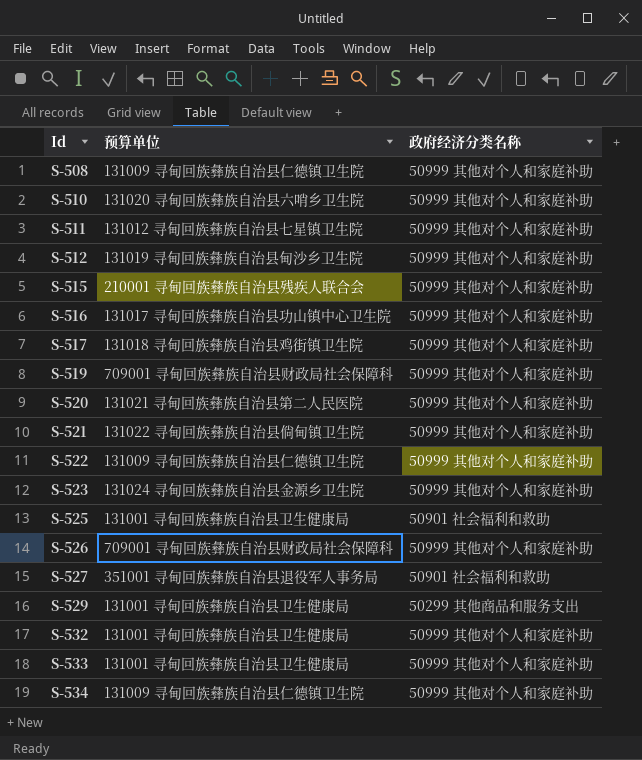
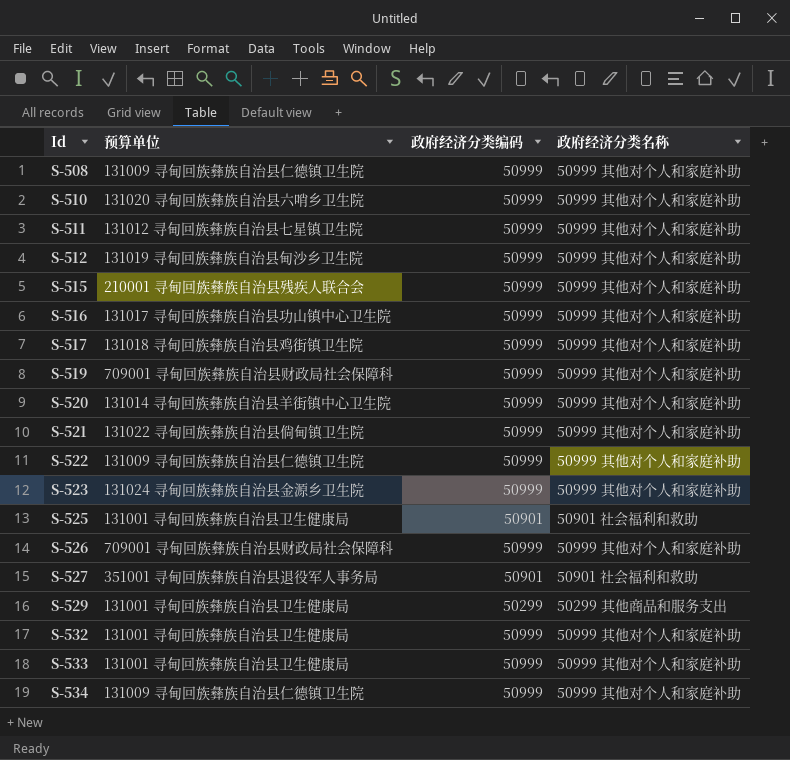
column 政府经济分类编码 | position: none -> 3
S-520 | 预算单位: 131021 寻甸回族彝族自治县第二人民医院 -> 131014 寻甸回族彝族自治县羊街镇中心卫生院

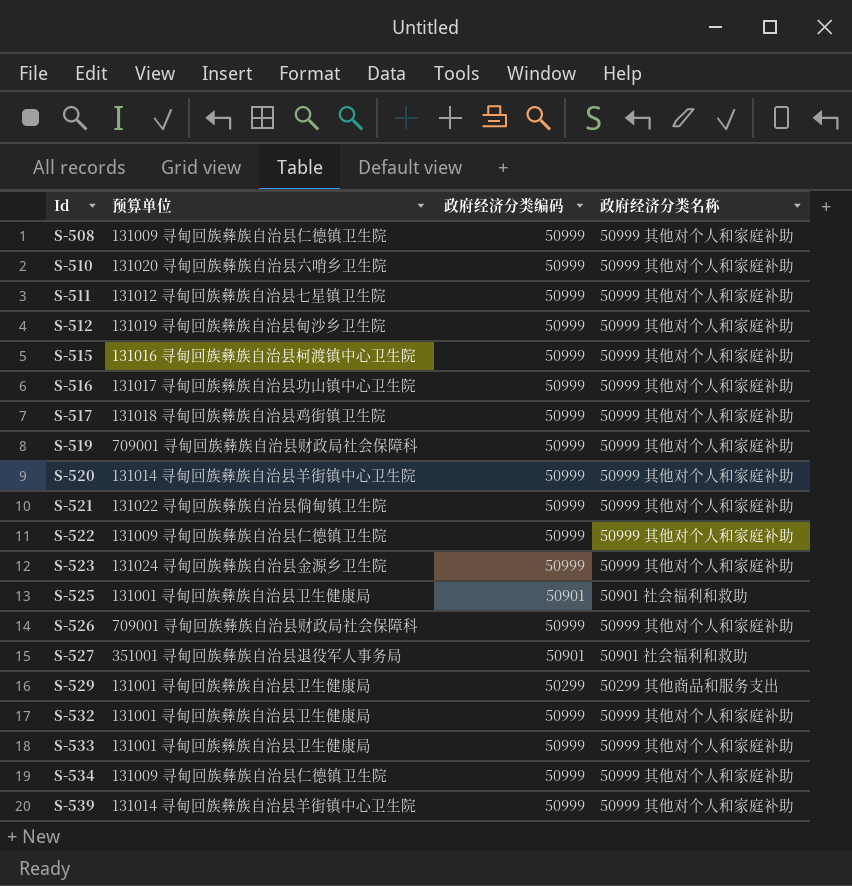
S-515 | 预算单位: 210001 寻甸回族彝族自治县残疾人联合会 -> 131016 寻甸回族彝族自治县柯渡镇中心卫生院
row S-539: none -> 131014 寻甸回族彝族自治县羊街镇中心卫生院 | 50999 | 50999 其他对个人和家庭补助

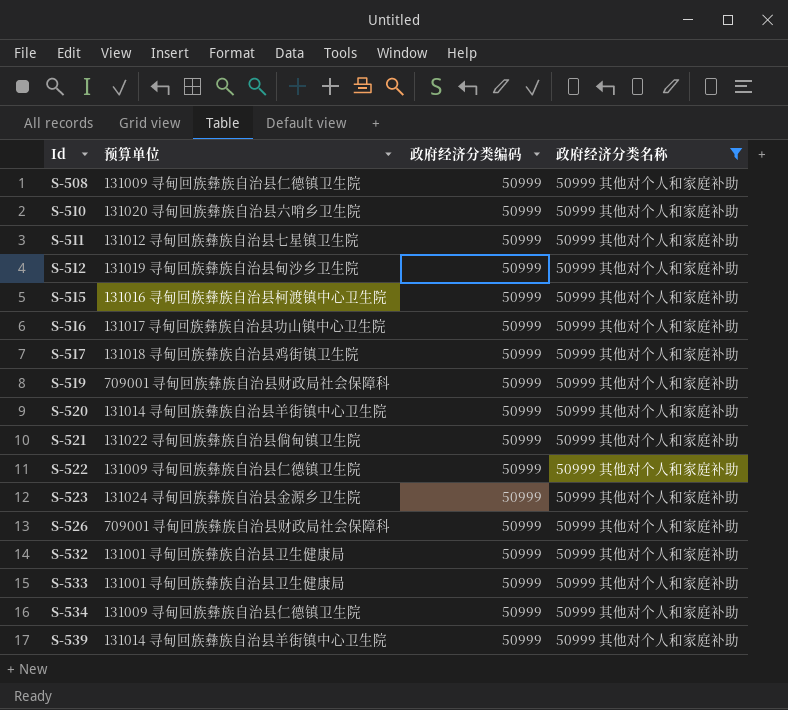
filter: none -> 政府经济分类名称 = 50999 其他对个人和家庭补助

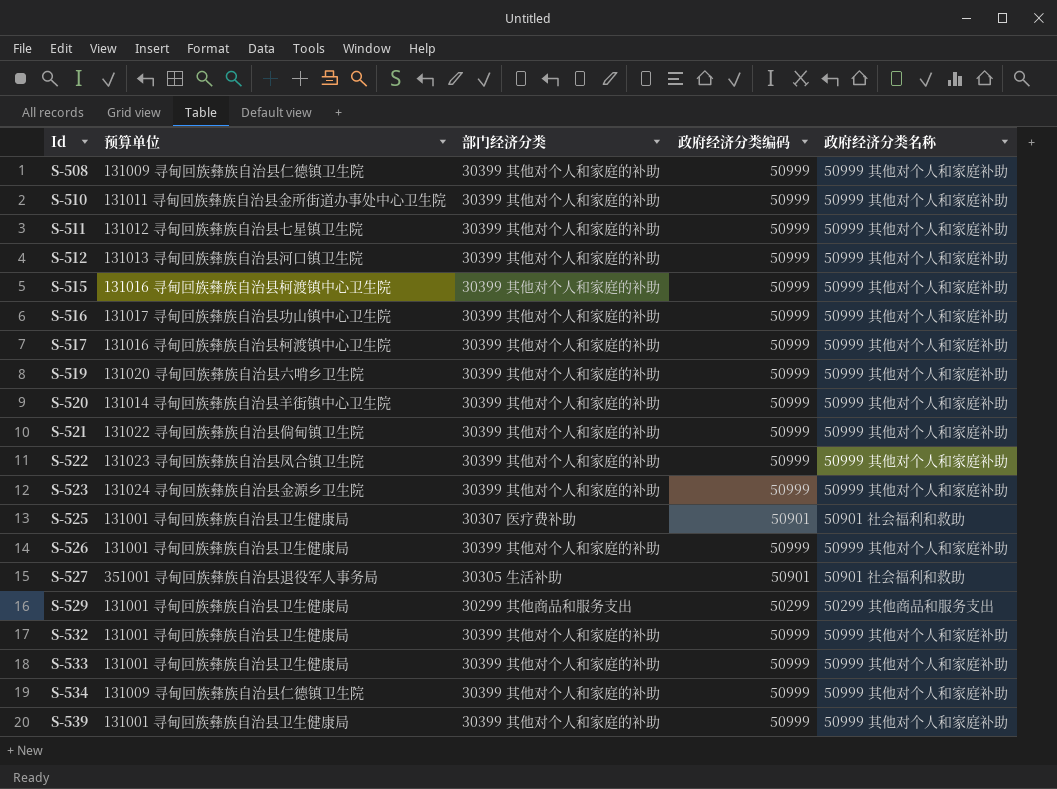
filter: 政府经济分类名称 = 50999 其他对个人和家庭补助 -> none
column 部门经济分类 | position: none -> 3
S-510 | 预算单位: 131020 寻甸回族彝族自治县六哨乡卫生院 -> 131011 寻甸回族彝族自治县金所街道办事处中心卫生院
S-512 | 预算单位: 131019 寻甸回族彝族自治县甸沙乡卫生院 -> 131013 寻甸回族彝族自治县河口镇卫生院
S-517 | 预算单位: 131018 寻甸回族彝族自治县鸡街镇卫生院 -> 131016 寻甸回族彝族自治县柯渡镇中心卫生院
S-519 | 预算单位: 709001 寻甸回族彝族自治县财政局社会保障科 -> 131020 寻甸回族彝族自治县六哨乡卫生院
S-522 | 预算单位: 131009 寻甸回族彝族自治县仁德镇卫生院 -> 131023 寻甸回族彝族自治县凤合镇卫生院
S-526 | 预算单位: 709001 寻甸回族彝族自治县财政局社会保障科 -> 131001 寻甸回族彝族自治县卫生健康局
S-539 | 预算单位: 131014 寻甸回族彝族自治县羊街镇中心卫生院 -> 131001 寻甸回族彝族自治县卫生健康局

